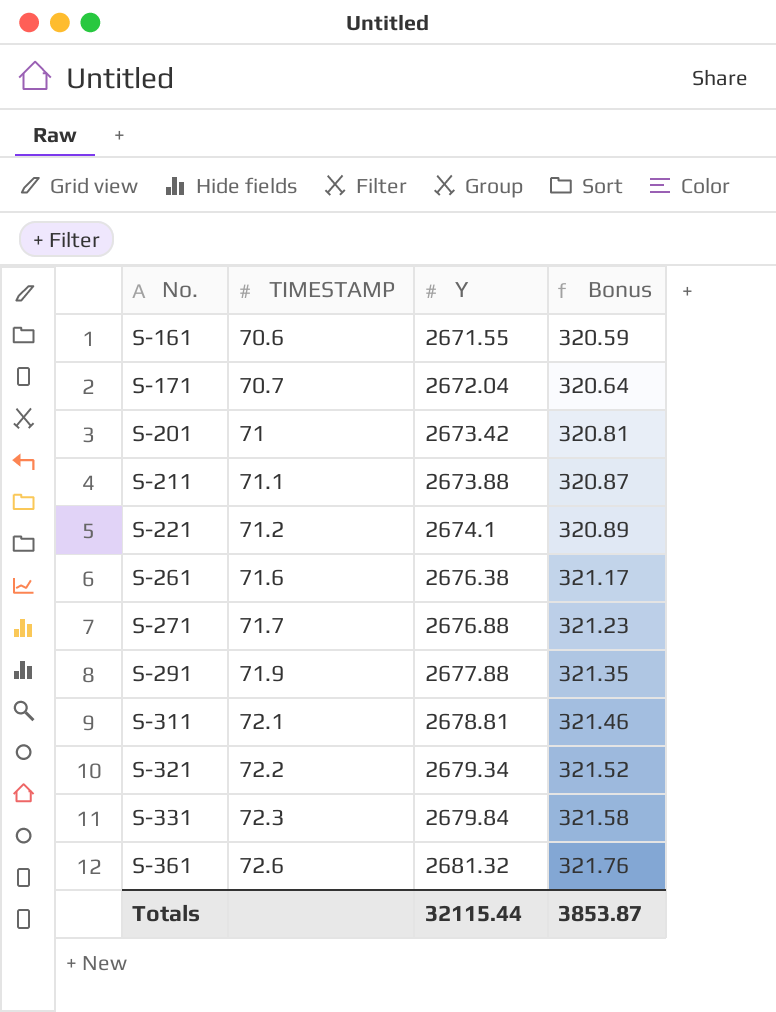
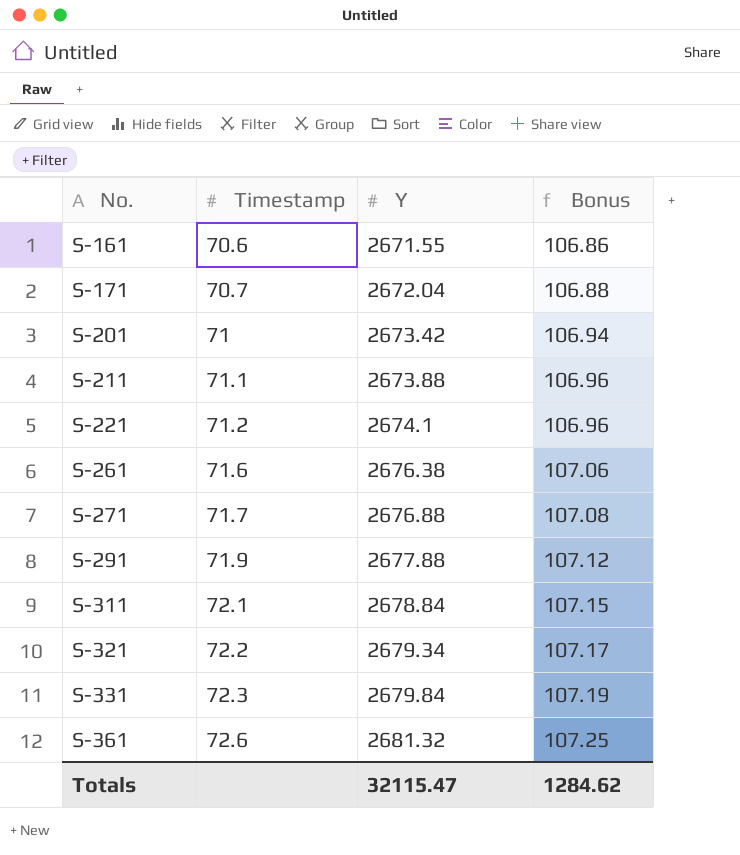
column name: TIMESTAMP -> Timestamp
column Bonus | formula: [Y] * 0.12 -> [Y] * 0.04
S-311 | Y: 2678.81 -> 2678.84
Totals | Y: 32115.44 -> 32115.47
Totals | Bonus: 3853.87 -> 1284.62

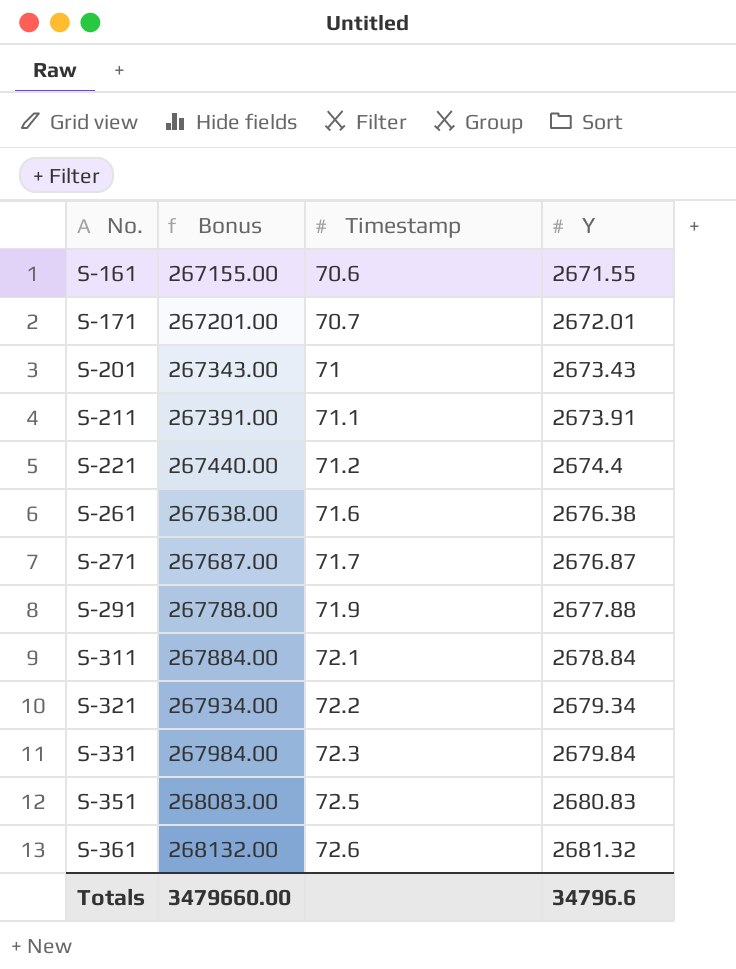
column Bonus | formula: [Y] * 0.04 -> [Y] * 100
column Bonus | position: 4 -> 2
S-171 | Y: 2672.04 -> 2672.01
S-201 | Y: 2673.42 -> 2673.43
S-211 | Y: 2673.88 -> 2673.91
S-221 | Y: 2674.1 -> 2674.4
S-271 | Y: 2676.88 -> 2676.87
row S-351: none -> 268083.00 | 72.5 | 2680.83
Totals | Bonus: 1284.62 -> 3479660.00
Totals | Y: 32115.47 -> 34796.6

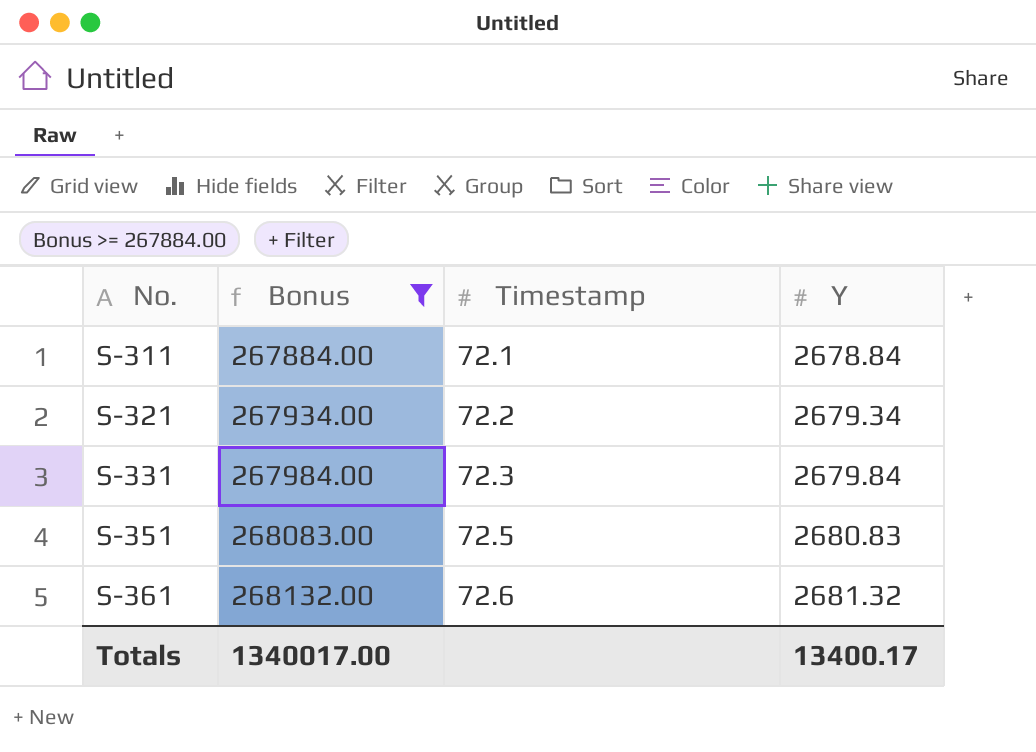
filter: none -> Bonus >= 267884.00
Totals | Bonus: 3479660.00 -> 1340017.00
Totals | Y: 34796.6 -> 13400.17

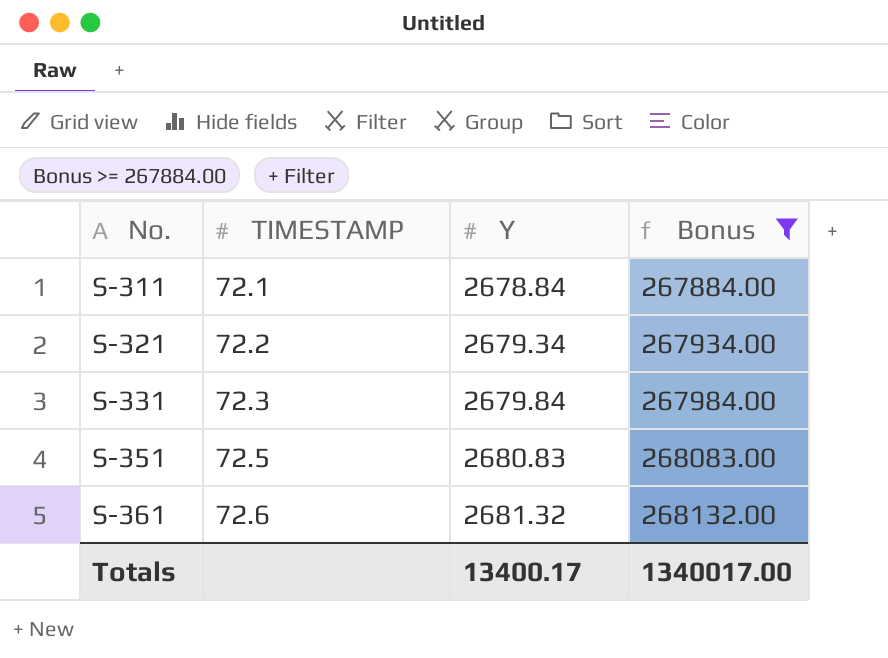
column name: Timestamp -> TIMESTAMP
column Bonus | position: 2 -> 4

